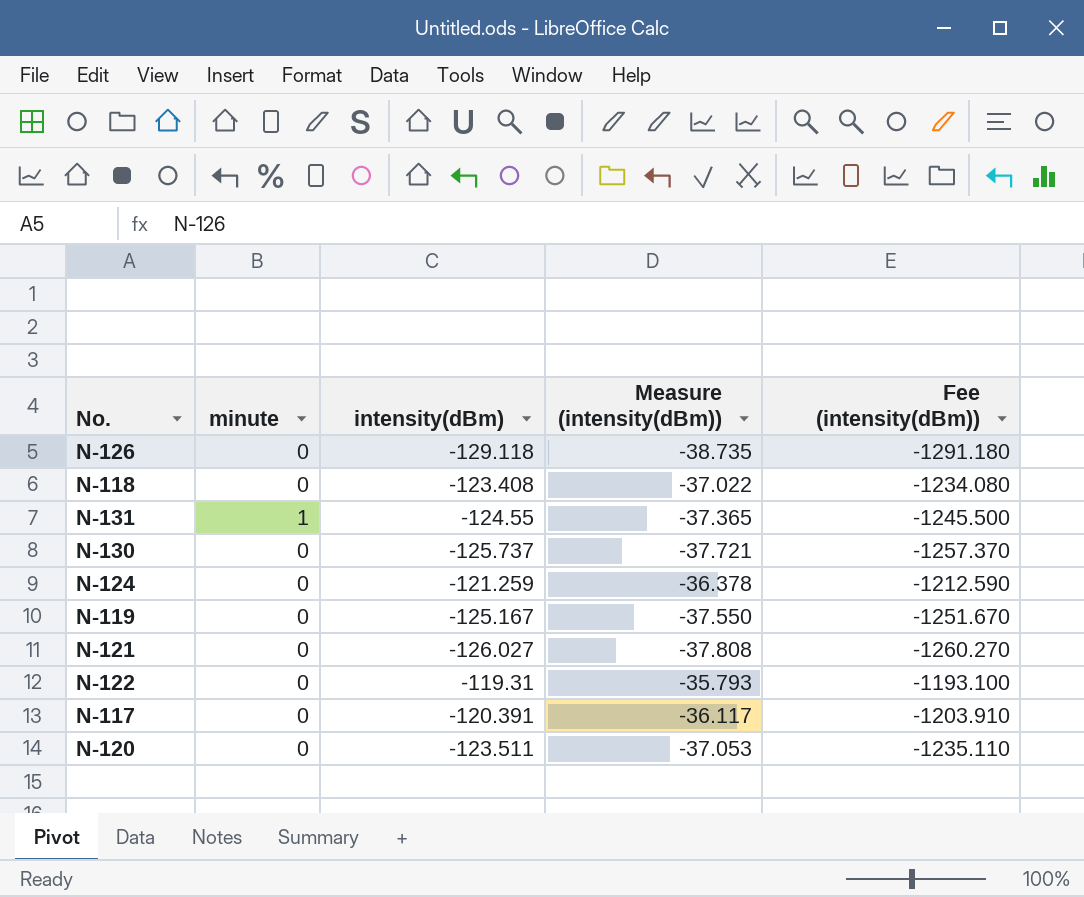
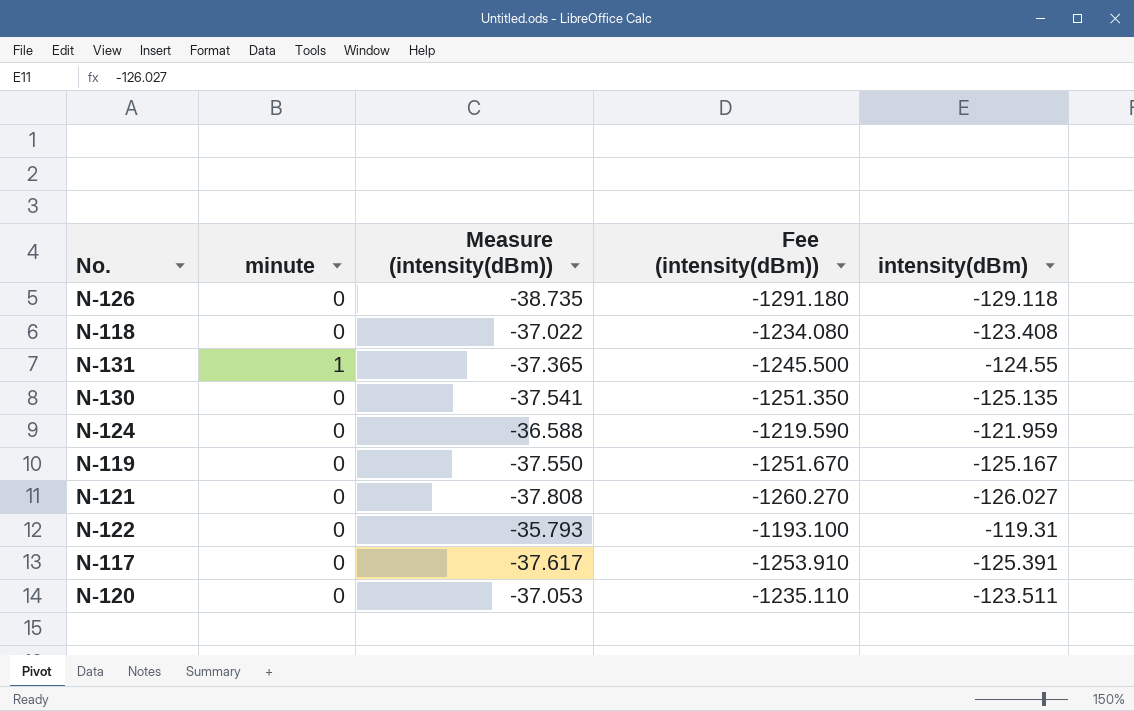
column intensity(dBm) | position: 3 -> 5
N-130 | Measure (intensity(dBm)): -37.721 -> -37.541
N-130 | Fee (intensity(dBm)): -1257.370 -> -1251.350
N-130 | intensity(dBm): -125.737 -> -125.135
N-124 | Measure (intensity(dBm)): -36.378 -> -36.588
N-124 | Fee (intensity(dBm)): -1212.590 -> -1219.590
N-124 | intensity(dBm): -121.259 -> -121.959
N-117 | Measure (intensity(dBm)): -36.117 -> -37.617
N-117 | Fee (intensity(dBm)): -1203.910 -> -1253.910
N-117 | intensity(dBm): -120.391 -> -125.391

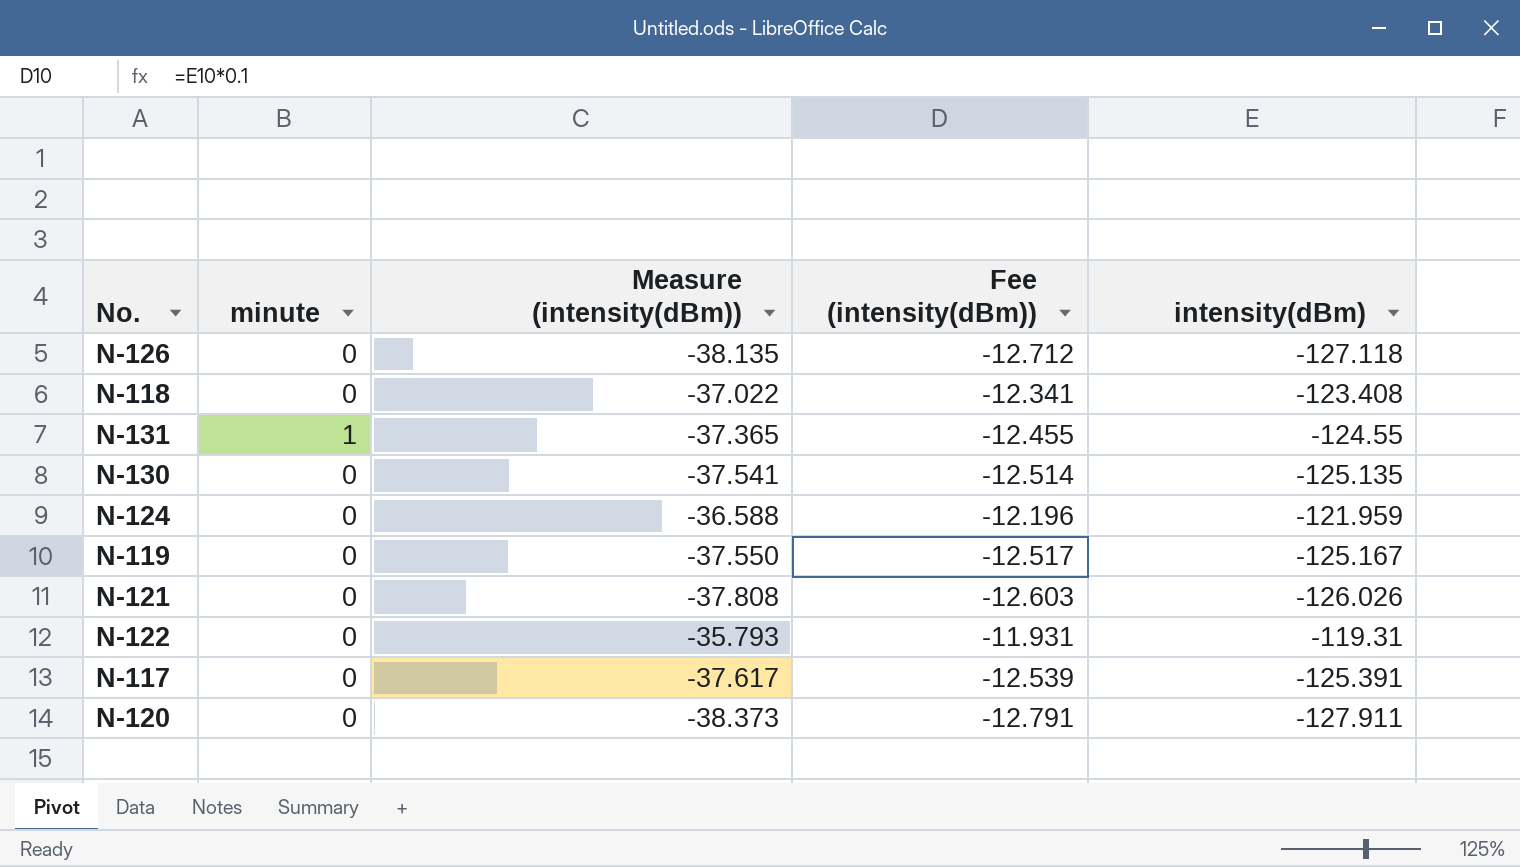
column Fee (intensity(dBm)) | formula: [intensity(dBm)] * 10 -> [intensity(dBm)] * 0.1
N-126 | Measure (intensity(dBm)): -38.735 -> -38.135
N-126 | intensity(dBm): -129.118 -> -127.118
N-121 | intensity(dBm): -126.027 -> -126.026
N-120 | Measure (intensity(dBm)): -37.053 -> -38.373
N-120 | intensity(dBm): -123.511 -> -127.911

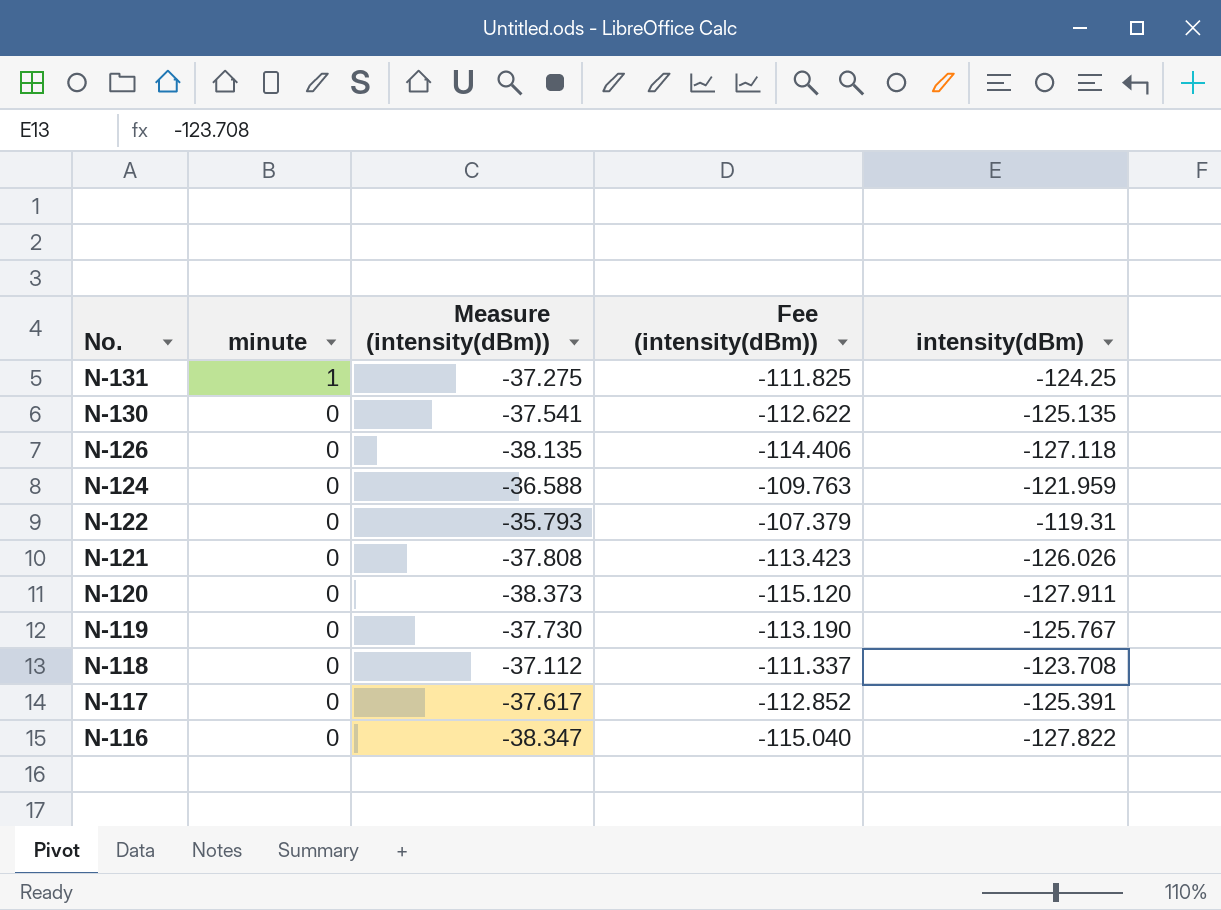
row order: none -> No. descending
column Fee (intensity(dBm)) | formula: [intensity(dBm)] * 0.1 -> [intensity(dBm)] * 0.9
N-131 | Measure (intensity(dBm)): -37.365 -> -37.275
N-131 | intensity(dBm): -124.55 -> -124.25
N-119 | Measure (intensity(dBm)): -37.550 -> -37.730
N-119 | intensity(dBm): -125.167 -> -125.767
N-118 | Measure (intensity(dBm)): -37.022 -> -37.112
N-118 | intensity(dBm): -123.408 -> -123.708
row N-116: none -> 0 | -38.347 | -115.040 | -127.822

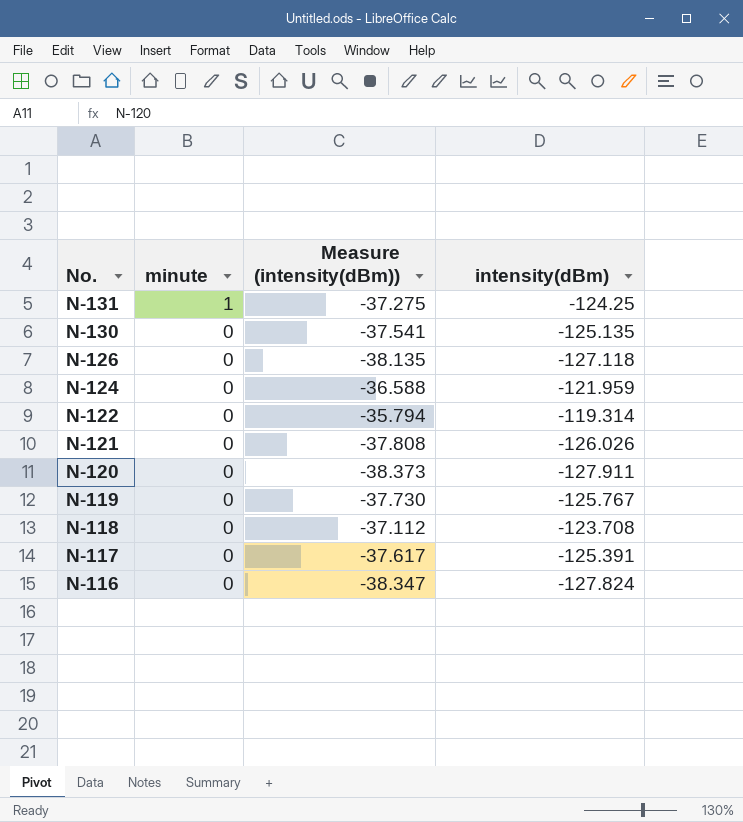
column Fee (intensity(dBm)) | formula: [intensity(dBm)] * 0.9 -> none
N-122 | Measure (intensity(dBm)): -35.793 -> -35.794
N-122 | intensity(dBm): -119.31 -> -119.314
N-116 | intensity(dBm): -127.822 -> -127.824

